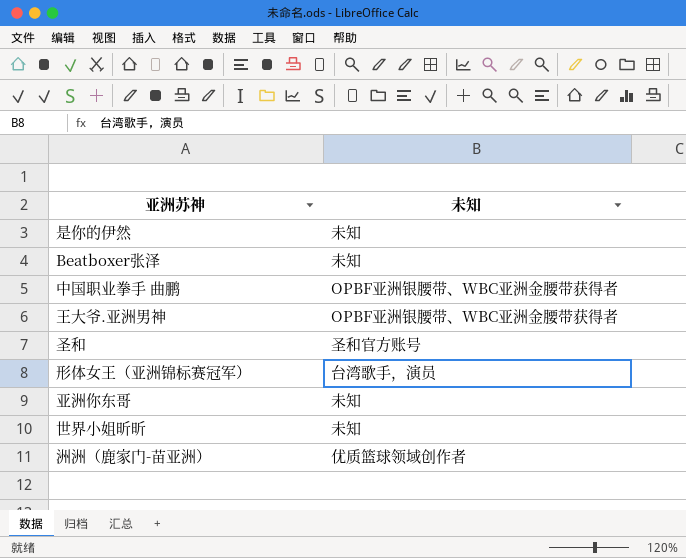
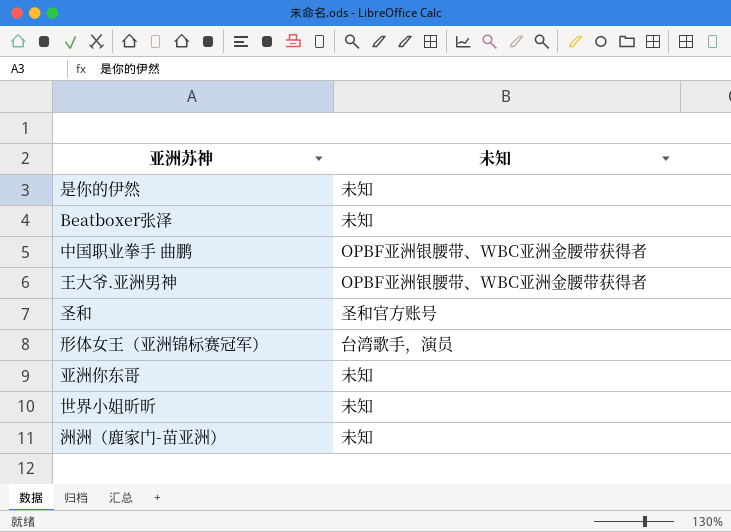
洲洲（鹿家门-苗亚洲） | 未知: 优质篮球领域创作者 -> 未知

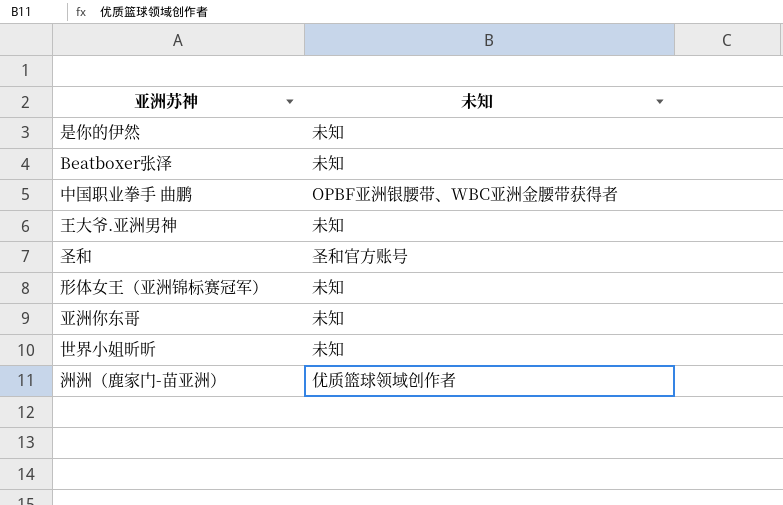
王大爷.亚洲男神 | 未知: OPBF亚洲银腰带、WBC亚洲金腰带获得者 -> 未知
形体女王（亚洲锦标赛冠军） | 未知: 台湾歌手，演员 -> 未知
洲洲（鹿家门-苗亚洲） | 未知: 未知 -> 优质篮球领域创作者

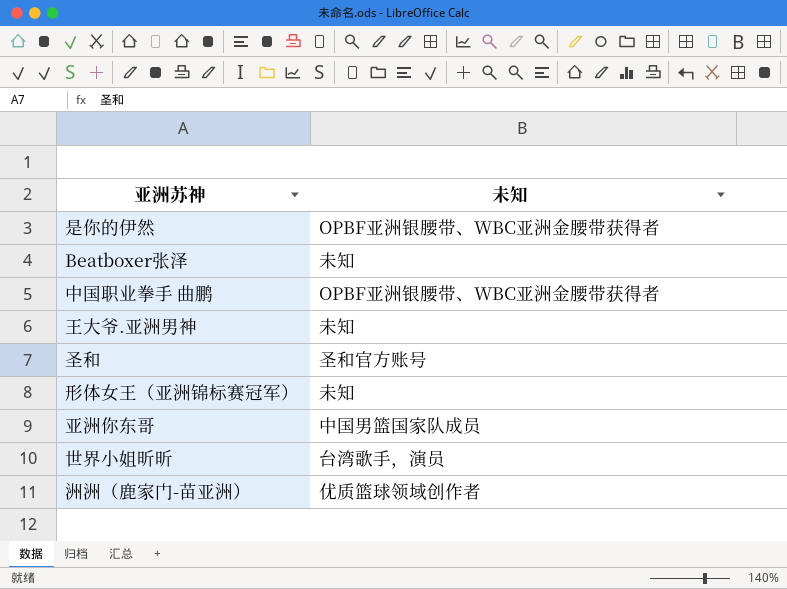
是你的伊然 | 未知: 未知 -> OPBF亚洲银腰带、WBC亚洲金腰带获得者
亚洲你东哥 | 未知: 未知 -> 中国男篮国家队成员
世界小姐昕昕 | 未知: 未知 -> 台湾歌手，演员

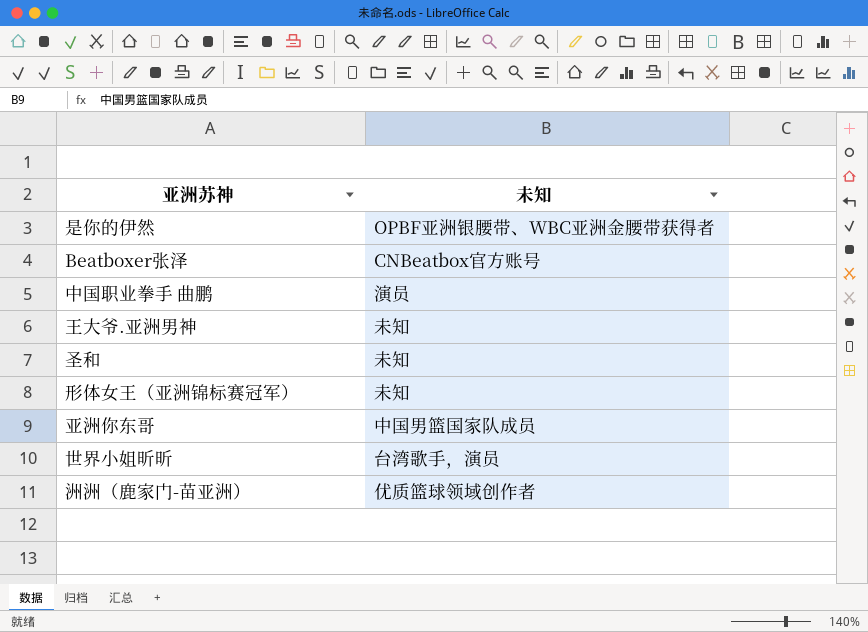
Beatboxer张泽 | 未知: 未知 -> CNBeatbox官方账号
中国职业拳手 曲鹏 | 未知: OPBF亚洲银腰带、WBC亚洲金腰带获得者 -> 演员
圣和 | 未知: 圣和官方账号 -> 未知

